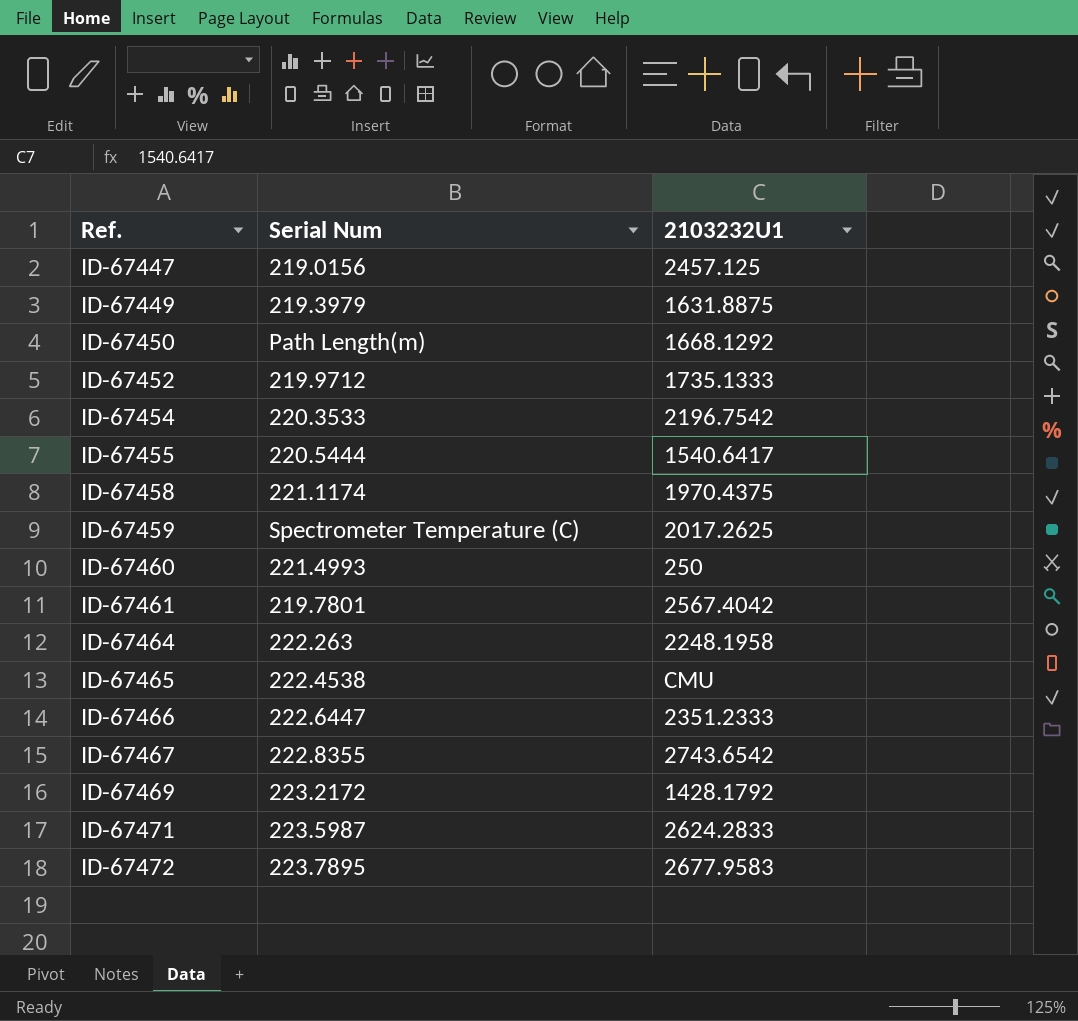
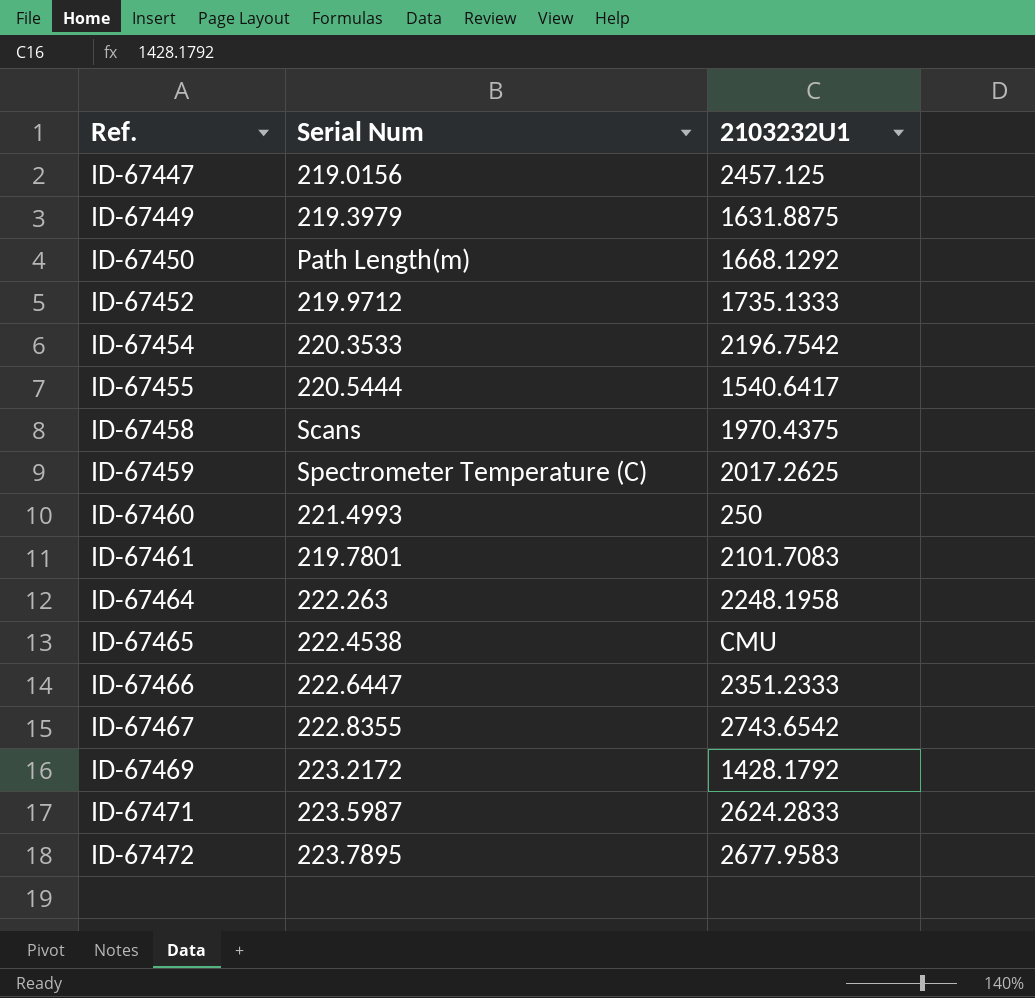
ID-67458 | Serial Num: 221.1174 -> Scans
ID-67461 | 2103232U1: 2567.4042 -> 2101.7083

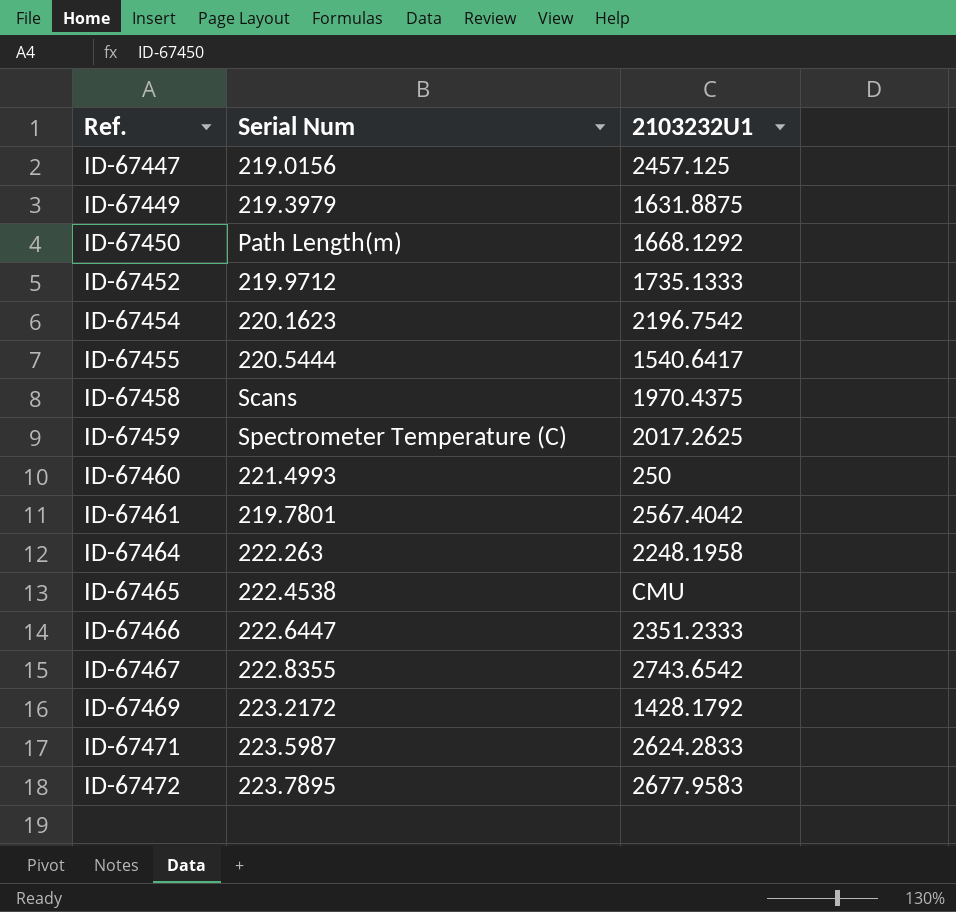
ID-67454 | Serial Num: 220.3533 -> 220.1623
ID-67461 | 2103232U1: 2101.7083 -> 2567.4042

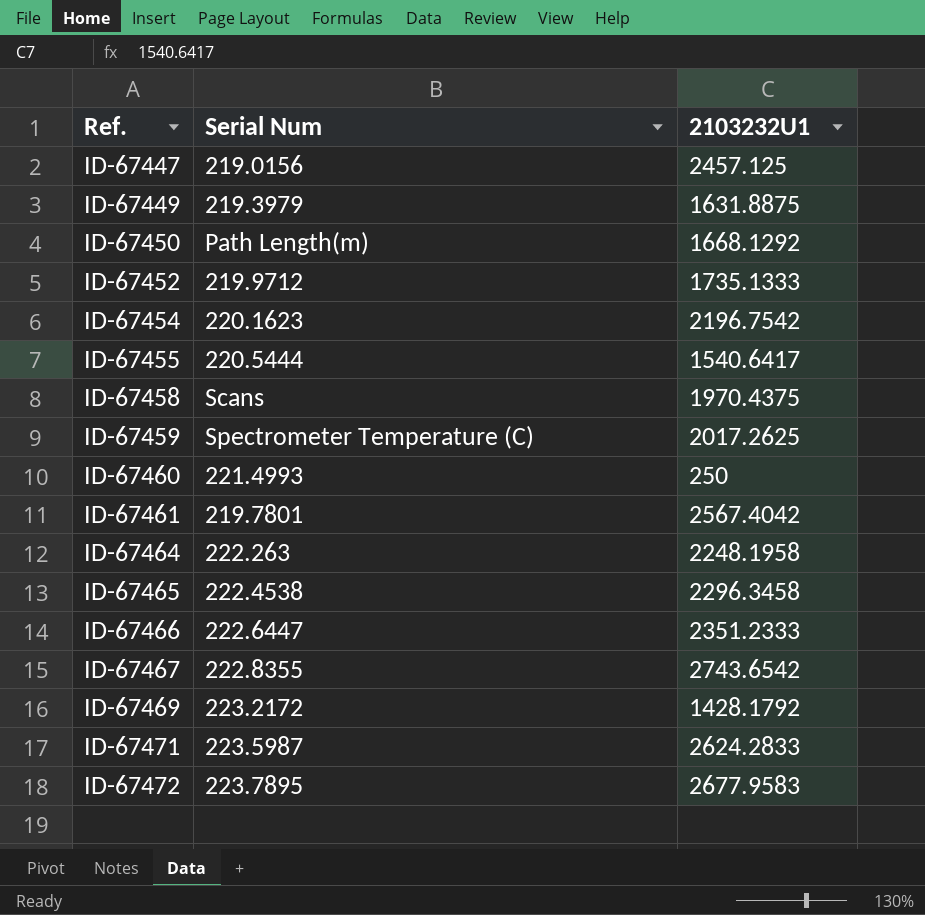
ID-67465 | 2103232U1: CMU -> 2296.3458

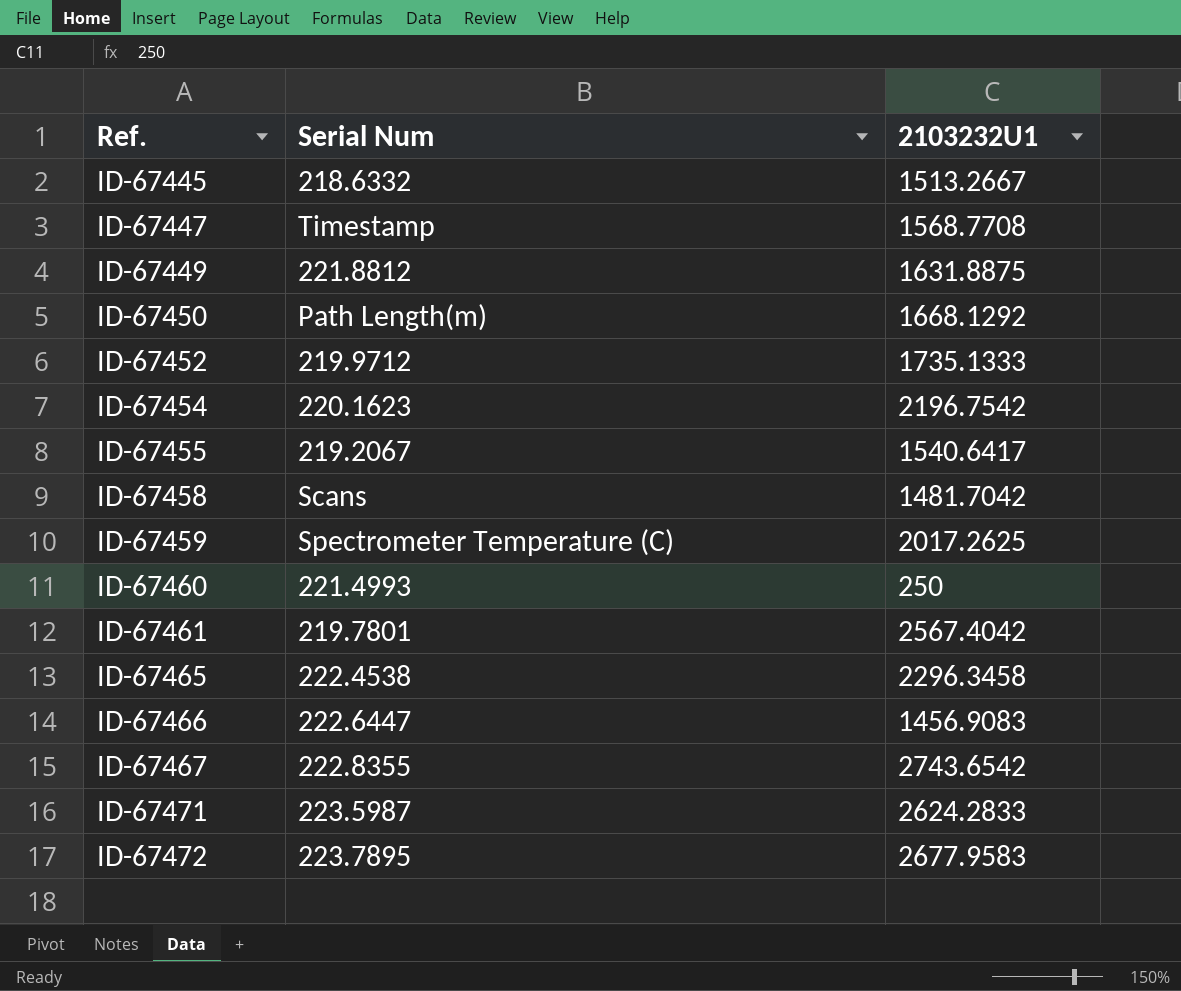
row ID-67464: 222.263 | 2248.1958 -> none
row ID-67469: 223.2172 | 1428.1792 -> none
row ID-67445: none -> 218.6332 | 1513.2667
ID-67447 | Serial Num: 219.0156 -> Timestamp
ID-67447 | 2103232U1: 2457.125 -> 1568.7708
ID-67449 | Serial Num: 219.3979 -> 221.8812
ID-67455 | Serial Num: 220.5444 -> 219.2067
ID-67458 | 2103232U1: 1970.4375 -> 1481.7042
ID-67466 | 2103232U1: 2351.2333 -> 1456.9083

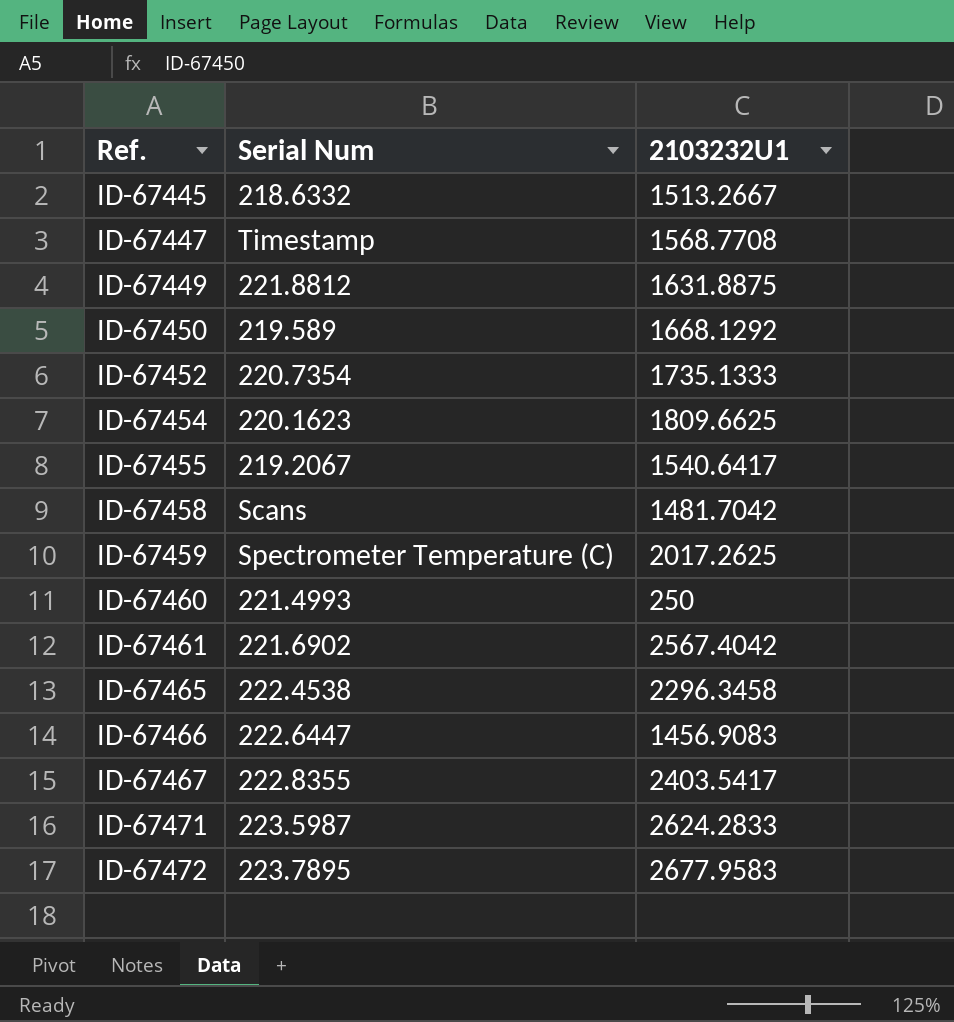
ID-67450 | Serial Num: Path Length(m) -> 219.589
ID-67452 | Serial Num: 219.9712 -> 220.7354
ID-67454 | 2103232U1: 2196.7542 -> 1809.6625
ID-67461 | Serial Num: 219.7801 -> 221.6902
ID-67467 | 2103232U1: 2743.6542 -> 2403.5417

